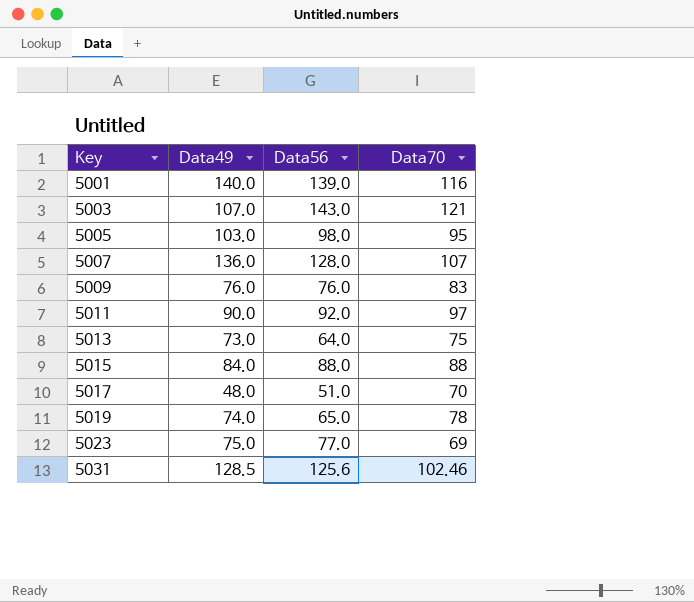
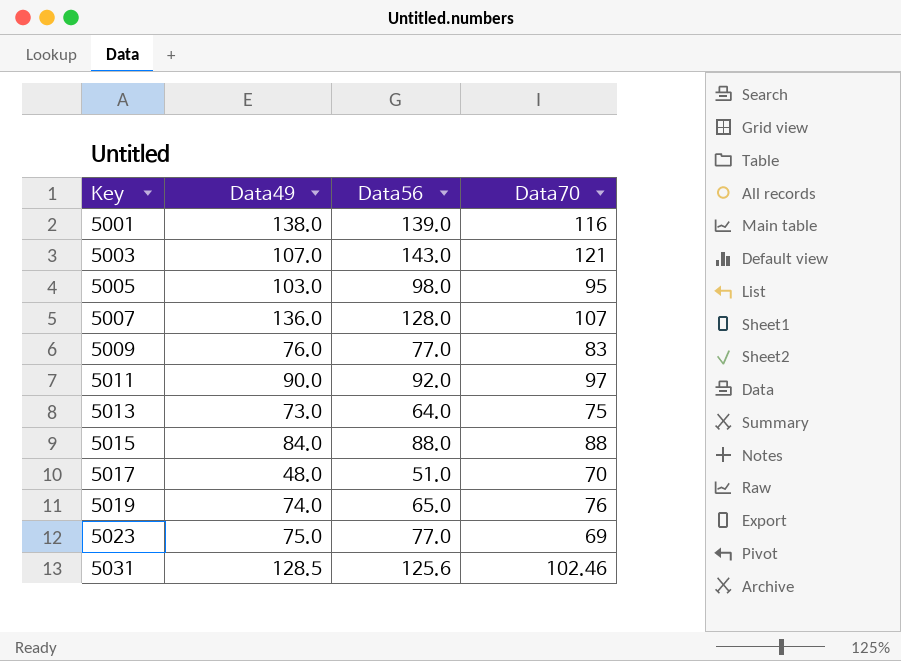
5001 | Data49: 140.0 -> 138.0
5009 | Data56: 76.0 -> 77.0
5019 | Data70: 78 -> 76

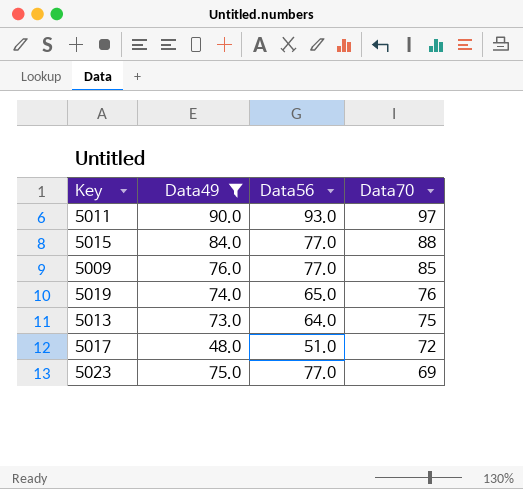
filter: none -> Data49 <= 90.0
row order: Key ascending -> Data70 descending
5011 | Data56: 92.0 -> 93.0
5015 | Data56: 88.0 -> 77.0
5009 | Data70: 83 -> 85
5017 | Data70: 70 -> 72

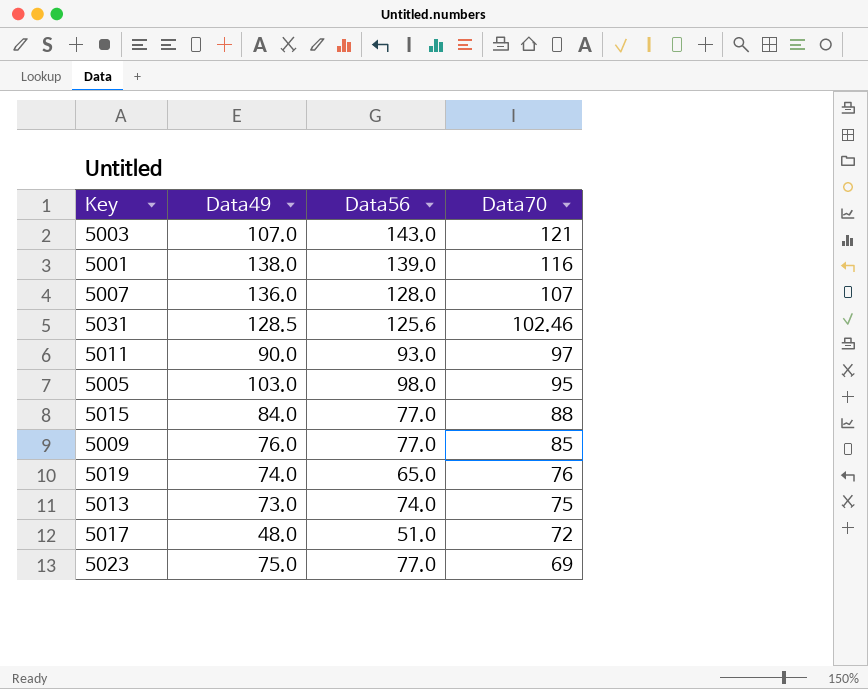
filter: Data49 <= 90.0 -> none
5013 | Data56: 64.0 -> 74.0

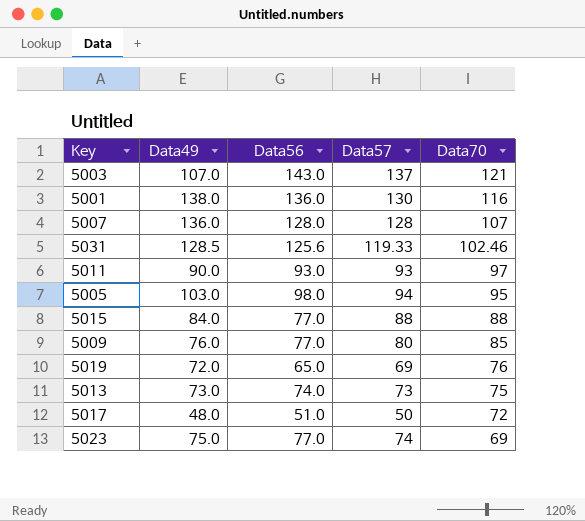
column Data57 | position: none -> 4
5001 | Data56: 139.0 -> 136.0
5019 | Data49: 74.0 -> 72.0

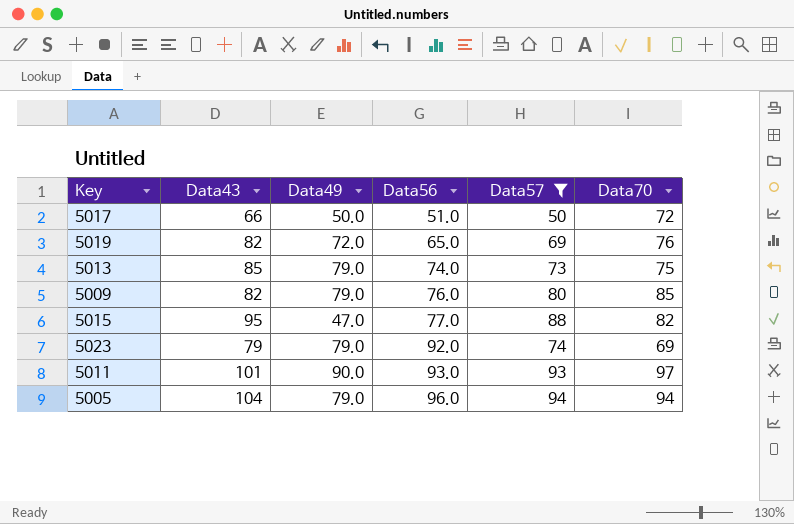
filter: none -> Data57 <= 94
row order: Data70 descending -> Data56 ascending
column Data43 | position: none -> 2
5017 | Data49: 48.0 -> 50.0
5013 | Data49: 73.0 -> 79.0
5009 | Data49: 76.0 -> 79.0
5009 | Data56: 77.0 -> 76.0
5015 | Data49: 84.0 -> 47.0
5015 | Data70: 88 -> 82
5023 | Data49: 75.0 -> 79.0
5023 | Data56: 77.0 -> 92.0
5005 | Data49: 103.0 -> 79.0
5005 | Data56: 98.0 -> 96.0
5005 | Data70: 95 -> 94

